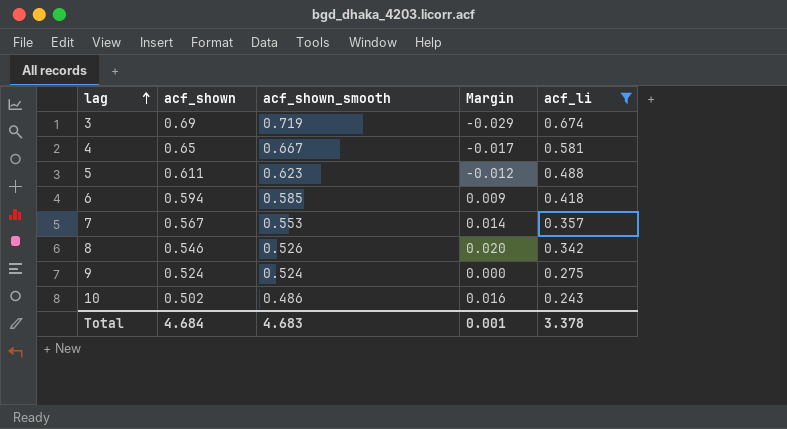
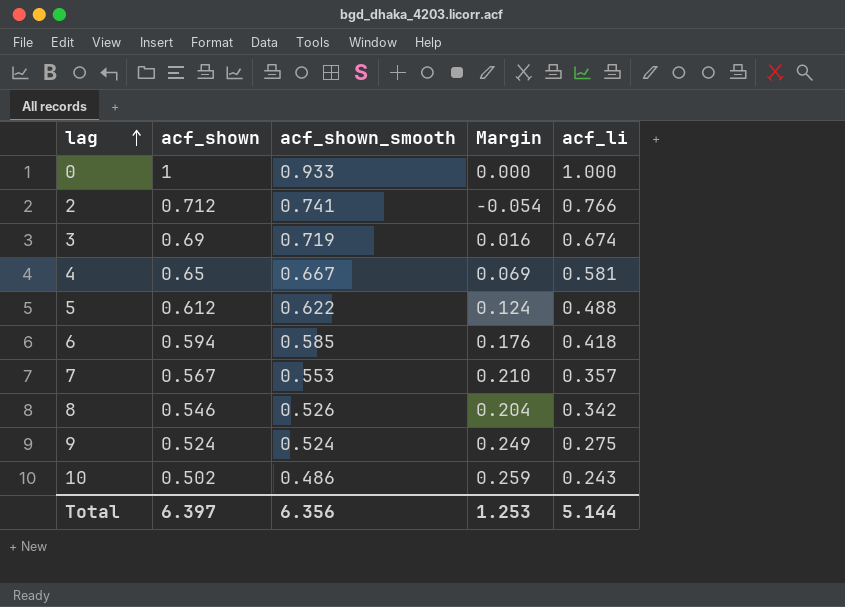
filter: acf_li <= 0.674 -> none
column Margin | formula: [acf_shown] - [acf_shown_smooth] -> [acf_shown] - [acf_li]
5 | acf_shown: 0.611 -> 0.612
5 | acf_shown_smooth: 0.623 -> 0.622
Total | acf_shown: 4.684 -> 6.397
Total | acf_shown_smooth: 4.683 -> 6.356
Total | Margin: 0.001 -> 1.253
Total | acf_li: 3.378 -> 5.144

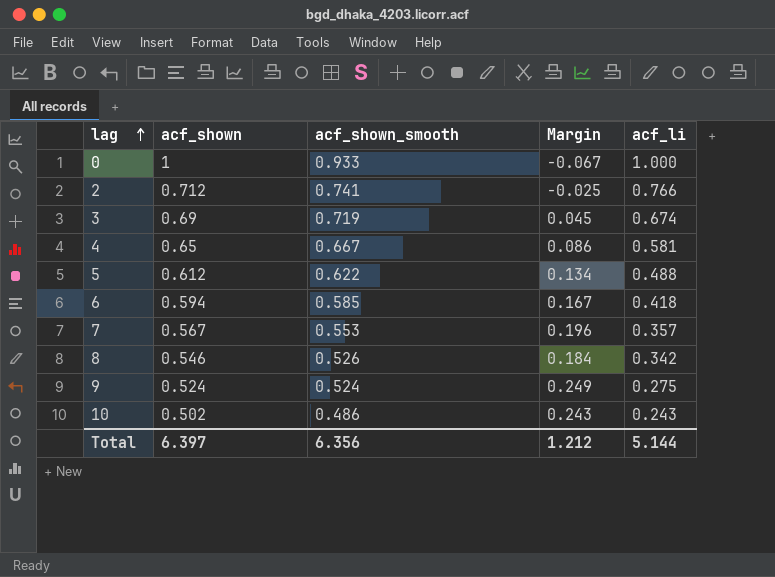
column Margin | formula: [acf_shown] - [acf_li] -> [acf_shown_smooth] - [acf_li]
Total | Margin: 1.253 -> 1.212

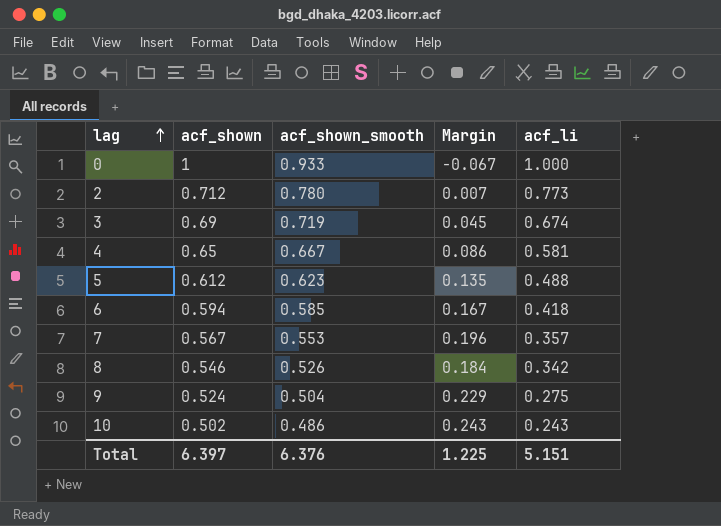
2 | acf_shown_smooth: 0.741 -> 0.780
2 | Margin: -0.025 -> 0.007
2 | acf_li: 0.766 -> 0.773
5 | acf_shown_smooth: 0.622 -> 0.623
5 | Margin: 0.134 -> 0.135
9 | acf_shown_smooth: 0.524 -> 0.504
9 | Margin: 0.249 -> 0.229
Total | acf_shown_smooth: 6.356 -> 6.376
Total | Margin: 1.212 -> 1.225
Total | acf_li: 5.144 -> 5.151

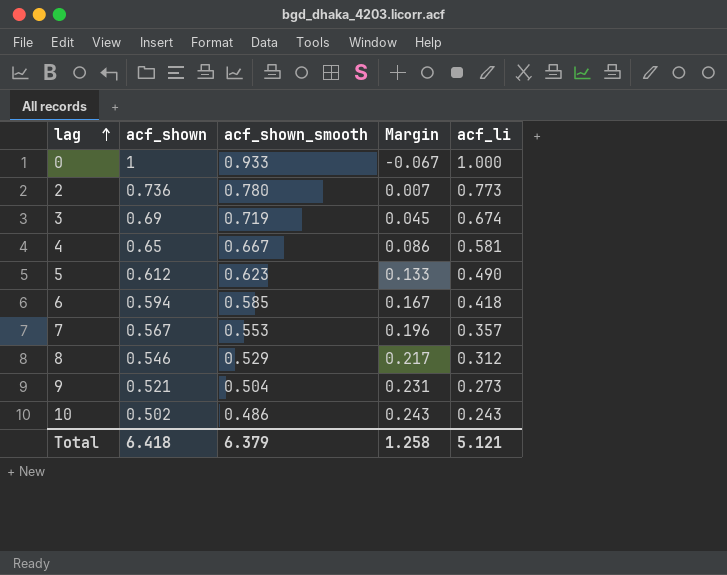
2 | acf_shown: 0.712 -> 0.736
5 | Margin: 0.135 -> 0.133
5 | acf_li: 0.488 -> 0.490
8 | acf_shown_smooth: 0.526 -> 0.529
8 | Margin: 0.184 -> 0.217
8 | acf_li: 0.342 -> 0.312
9 | acf_shown: 0.524 -> 0.521
9 | Margin: 0.229 -> 0.231
9 | acf_li: 0.275 -> 0.273
Total | acf_shown: 6.397 -> 6.418
Total | acf_shown_smooth: 6.376 -> 6.379
Total | Margin: 1.225 -> 1.258
Total | acf_li: 5.151 -> 5.121

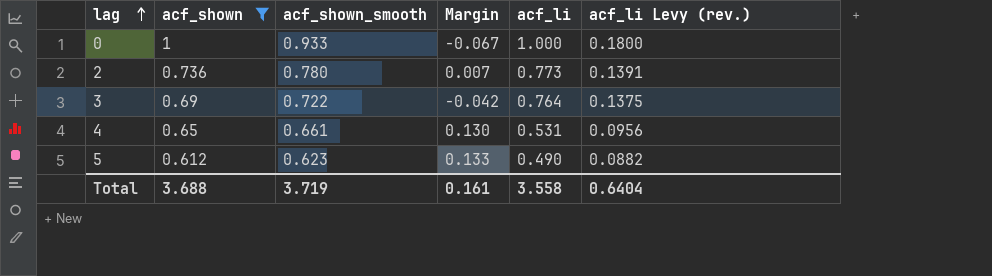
filter: none -> acf_shown >= 0.612
column acf_li Levy (rev.) | formula: none -> [acf_li] * 0.18
3 | acf_shown_smooth: 0.719 -> 0.722
3 | Margin: 0.045 -> -0.042
3 | acf_li: 0.674 -> 0.764
4 | acf_shown_smooth: 0.667 -> 0.661
4 | Margin: 0.086 -> 0.130
4 | acf_li: 0.581 -> 0.531
Total | acf_shown: 6.418 -> 3.688
Total | acf_shown_smooth: 6.379 -> 3.719
Total | Margin: 1.258 -> 0.161
Total | acf_li: 5.121 -> 3.558

